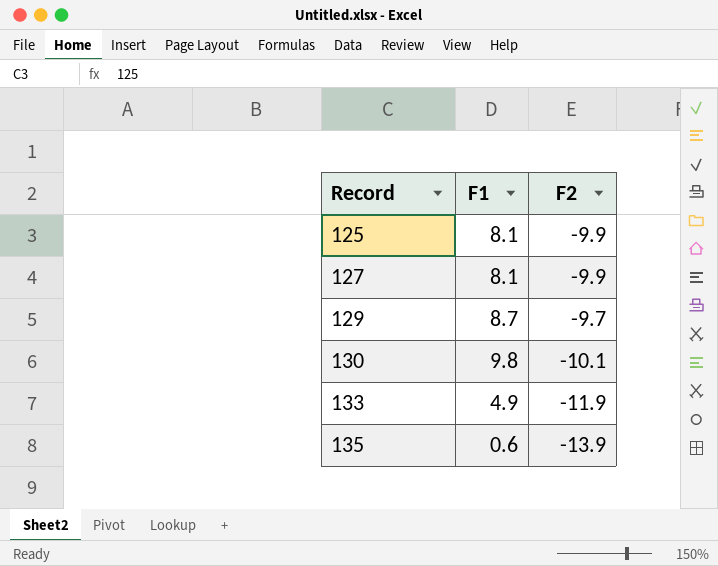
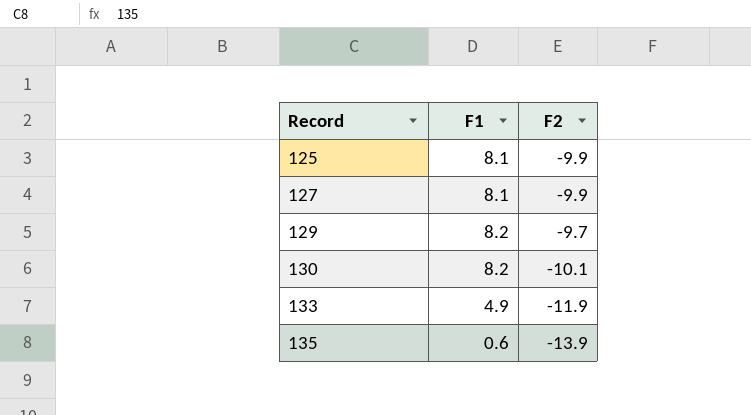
129 | F1: 8.7 -> 8.2
130 | F1: 9.8 -> 8.2

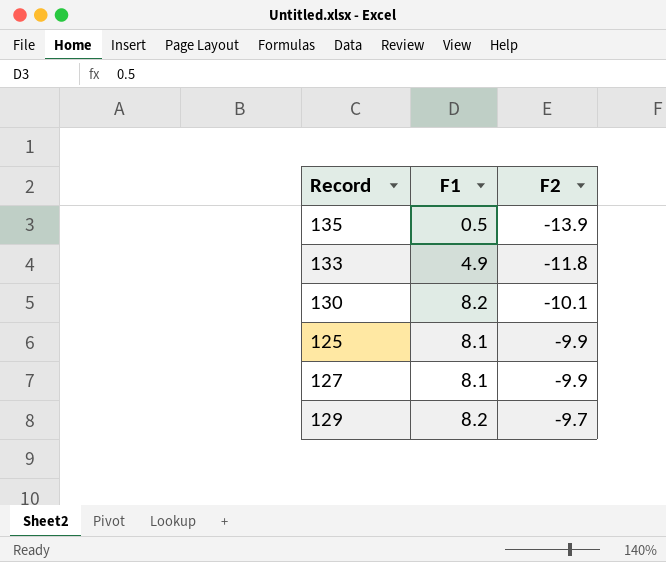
row order: Record ascending -> F2 ascending
135 | F1: 0.6 -> 0.5
133 | F2: -11.9 -> -11.8

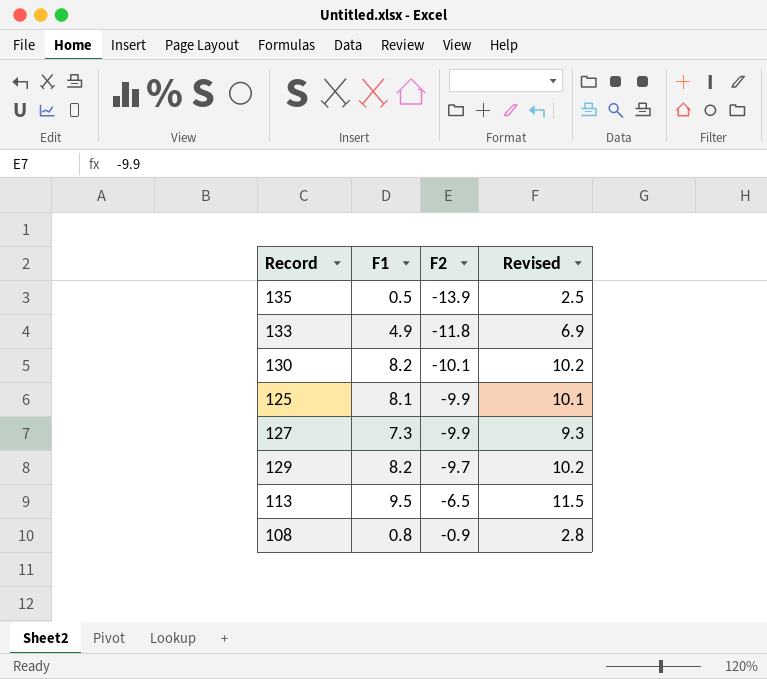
column Revised | formula: none -> [F1] + 2
127 | F1: 8.1 -> 7.3
row 113: none -> 9.5 | -6.5 | 11.5
row 108: none -> 0.8 | -0.9 | 2.8

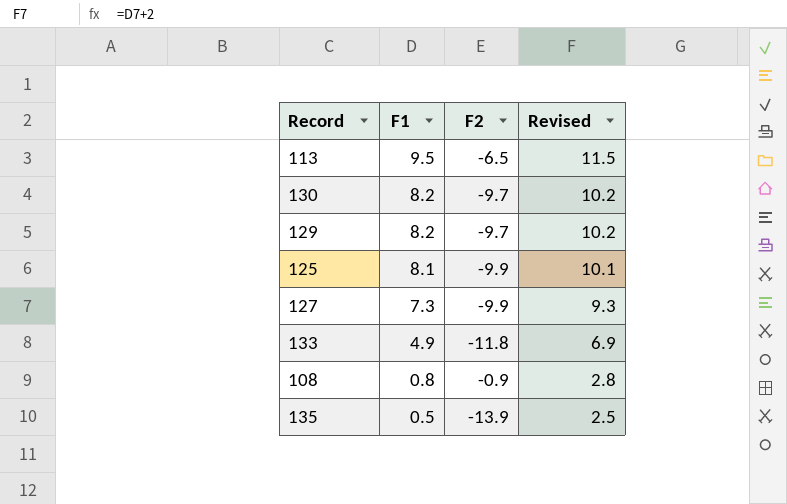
row order: F2 ascending -> F1 descending
130 | F2: -10.1 -> -9.7

